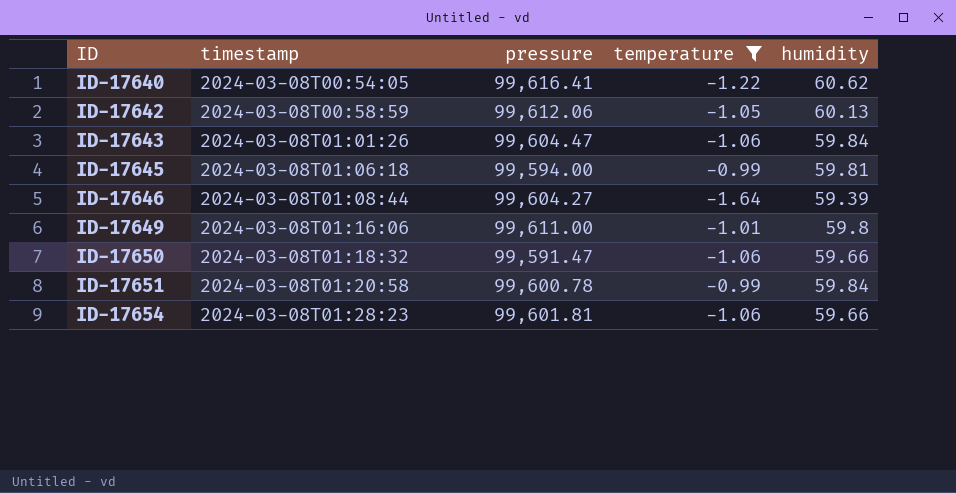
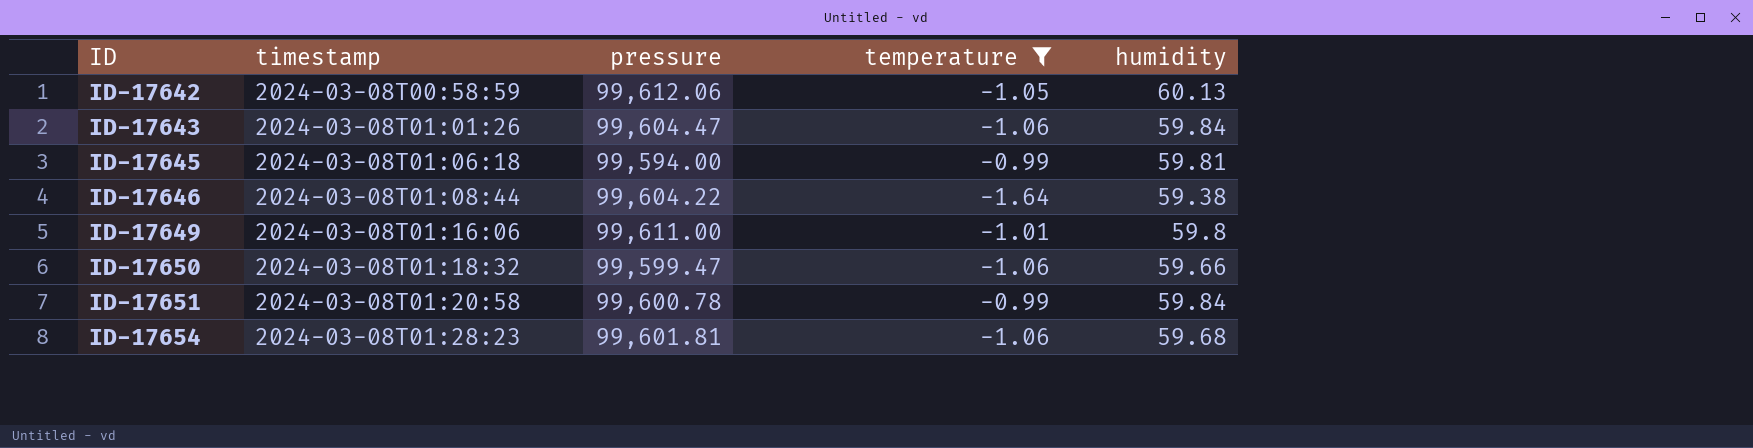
row ID-17640: 2024-03-08T00:54:05 | 99,616.41 | -1.22 | 60.62 -> none
ID-17646 | pressure: 99,604.27 -> 99,604.22
ID-17646 | humidity: 59.39 -> 59.38
ID-17650 | pressure: 99,591.47 -> 99,599.47
ID-17654 | humidity: 59.66 -> 59.68

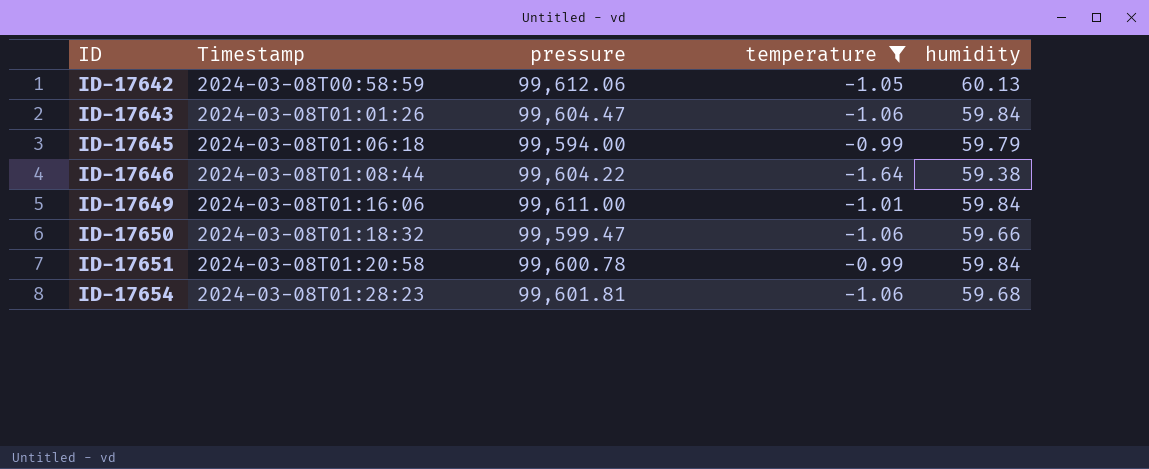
column name: timestamp -> Timestamp
ID-17645 | humidity: 59.81 -> 59.79
ID-17649 | humidity: 59.8 -> 59.84

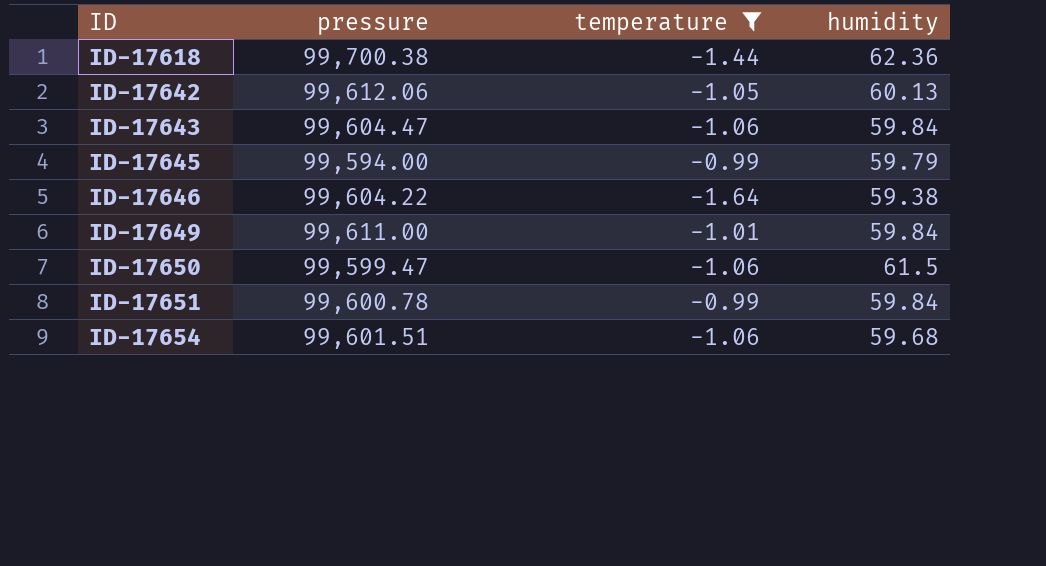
column Timestamp | position: 2 -> none
row ID-17618: none -> 99,700.38 | -1.44 | 62.36
ID-17650 | humidity: 59.66 -> 61.5
ID-17654 | pressure: 99,601.81 -> 99,601.51

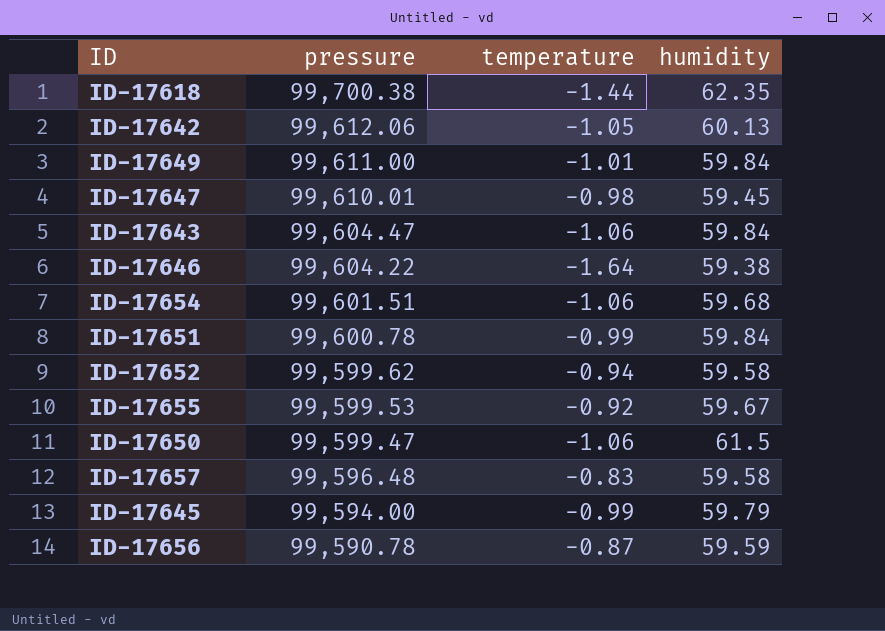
filter: temperature <= -0.99 -> none
row order: ID ascending -> pressure descending
ID-17618 | humidity: 62.36 -> 62.35

